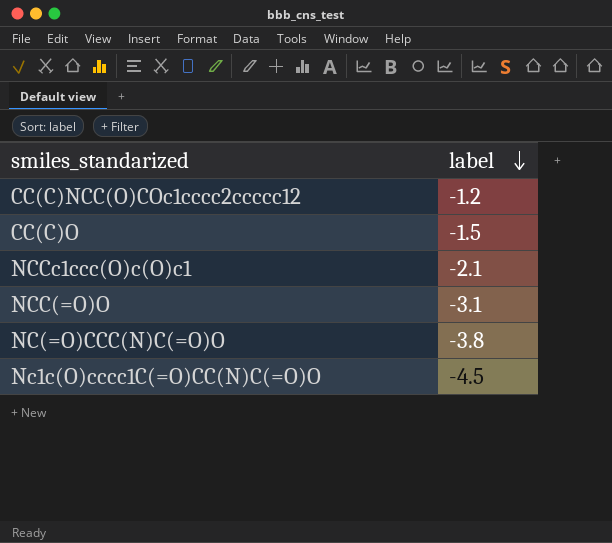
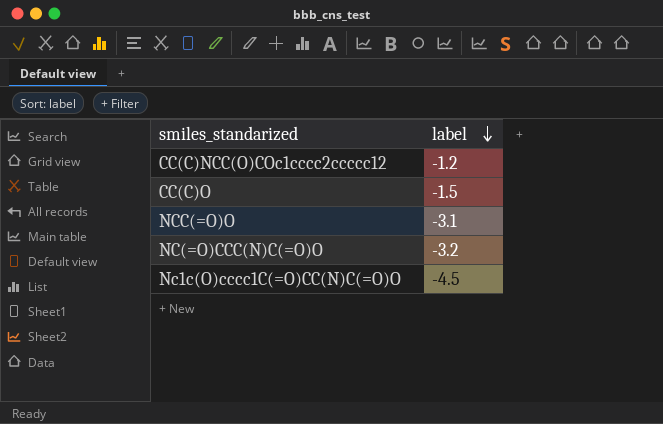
row NCCc1ccc(O)c(O)c1: -2.1 -> none
NC(=O)CCC(N)C(=O)O | label: -3.8 -> -3.2

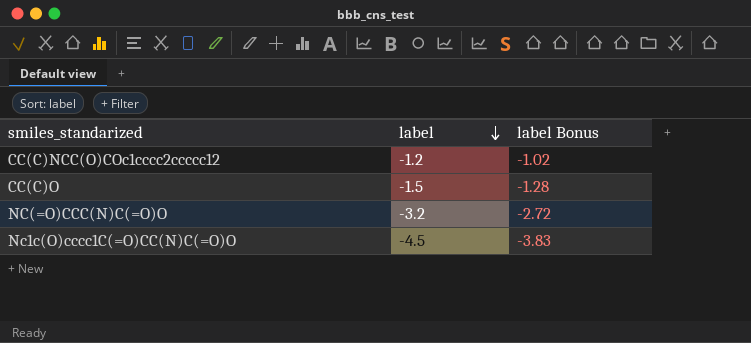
column label Bonus | formula: none -> [label] * 0.85
row NCC(=O)O: -3.1 -> none

